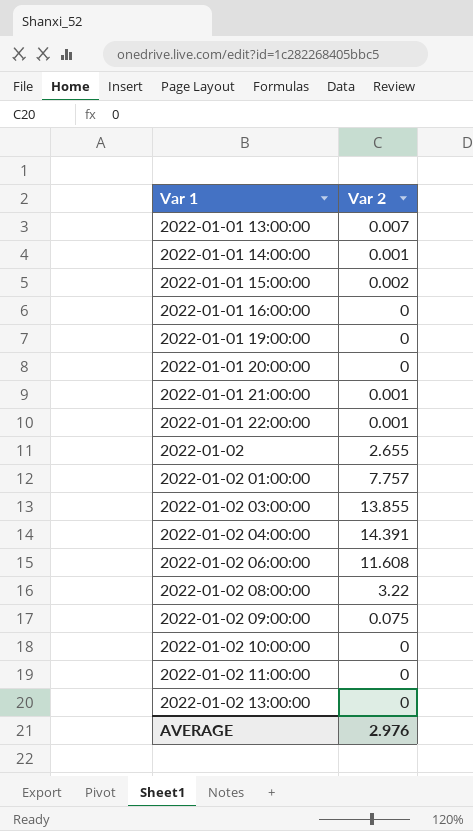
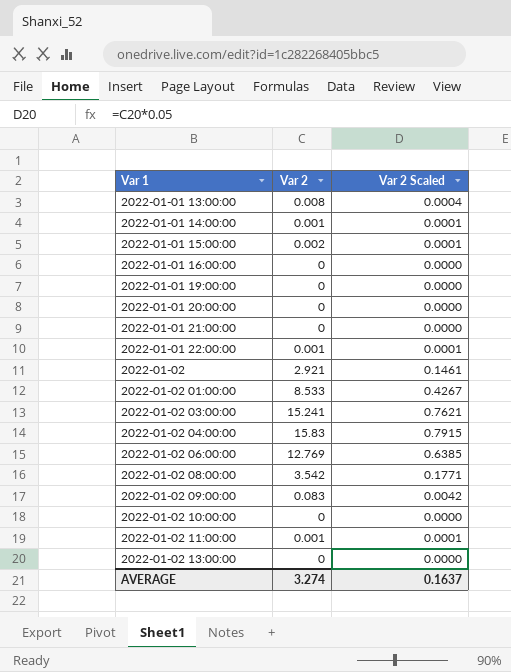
column Var 2 Scaled | formula: none -> [Var 2] * 0.05
2022-01-01 13:00:00 | Var 2: 0.007 -> 0.008
2022-01-01 21:00:00 | Var 2: 0.001 -> 0
2022-01-02 | Var 2: 2.655 -> 2.921
2022-01-02 01:00:00 | Var 2: 7.757 -> 8.533
2022-01-02 03:00:00 | Var 2: 13.855 -> 15.241
2022-01-02 04:00:00 | Var 2: 14.391 -> 15.83
2022-01-02 06:00:00 | Var 2: 11.608 -> 12.769
2022-01-02 08:00:00 | Var 2: 3.22 -> 3.542
2022-01-02 09:00:00 | Var 2: 0.075 -> 0.083
2022-01-02 11:00:00 | Var 2: 0 -> 0.001
AVERAGE | Var 2: 2.976 -> 3.274

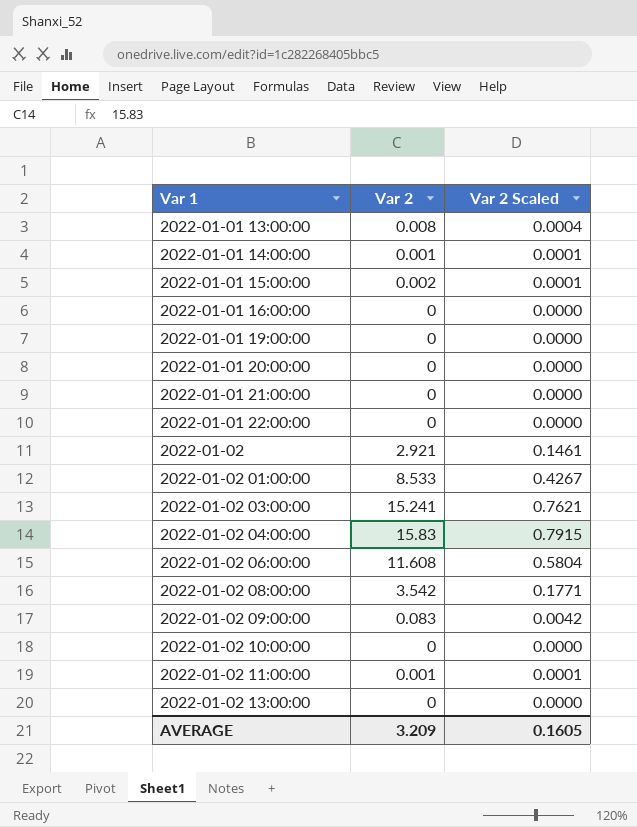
2022-01-01 22:00:00 | Var 2: 0.001 -> 0
2022-01-01 22:00:00 | Var 2 Scaled: 0.0001 -> 0.0000
2022-01-02 06:00:00 | Var 2: 12.769 -> 11.608
2022-01-02 06:00:00 | Var 2 Scaled: 0.6385 -> 0.5804
AVERAGE | Var 2: 3.274 -> 3.209
AVERAGE | Var 2 Scaled: 0.1637 -> 0.1605

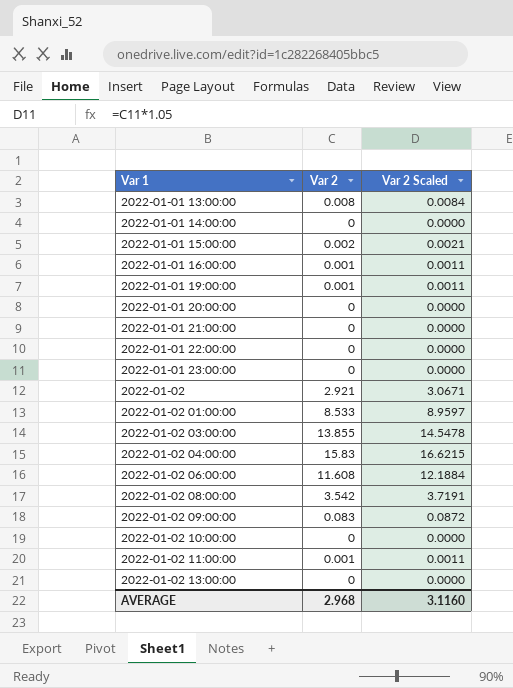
column Var 2 Scaled | formula: [Var 2] * 0.05 -> [Var 2] * 1.05
2022-01-01 14:00:00 | Var 2: 0.001 -> 0
2022-01-01 16:00:00 | Var 2: 0 -> 0.001
2022-01-01 19:00:00 | Var 2: 0 -> 0.001
row 2022-01-01 23:00:00: none -> 0 | 0.0000
2022-01-02 03:00:00 | Var 2: 15.241 -> 13.855
AVERAGE | Var 2: 3.209 -> 2.968
AVERAGE | Var 2 Scaled: 0.1605 -> 3.1160

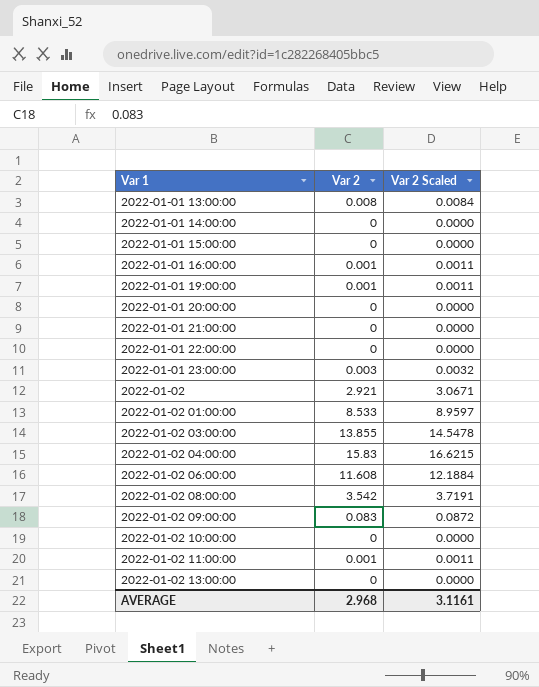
2022-01-01 15:00:00 | Var 2: 0.002 -> 0
2022-01-01 15:00:00 | Var 2 Scaled: 0.0021 -> 0.0000
2022-01-01 23:00:00 | Var 2: 0 -> 0.003
2022-01-01 23:00:00 | Var 2 Scaled: 0.0000 -> 0.0032
AVERAGE | Var 2 Scaled: 3.1160 -> 3.1161

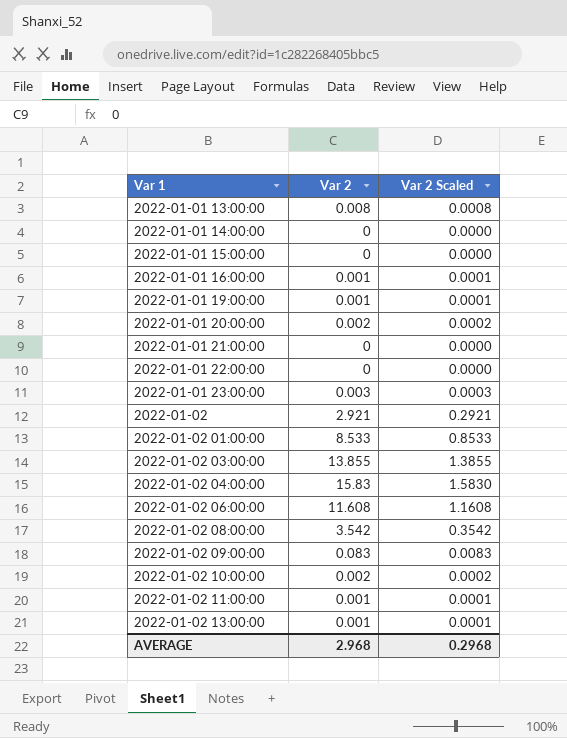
column Var 2 Scaled | formula: [Var 2] * 1.05 -> [Var 2] * 0.1
2022-01-01 20:00:00 | Var 2: 0 -> 0.002
2022-01-02 10:00:00 | Var 2: 0 -> 0.002
2022-01-02 13:00:00 | Var 2: 0 -> 0.001
AVERAGE | Var 2 Scaled: 3.1161 -> 0.2968

